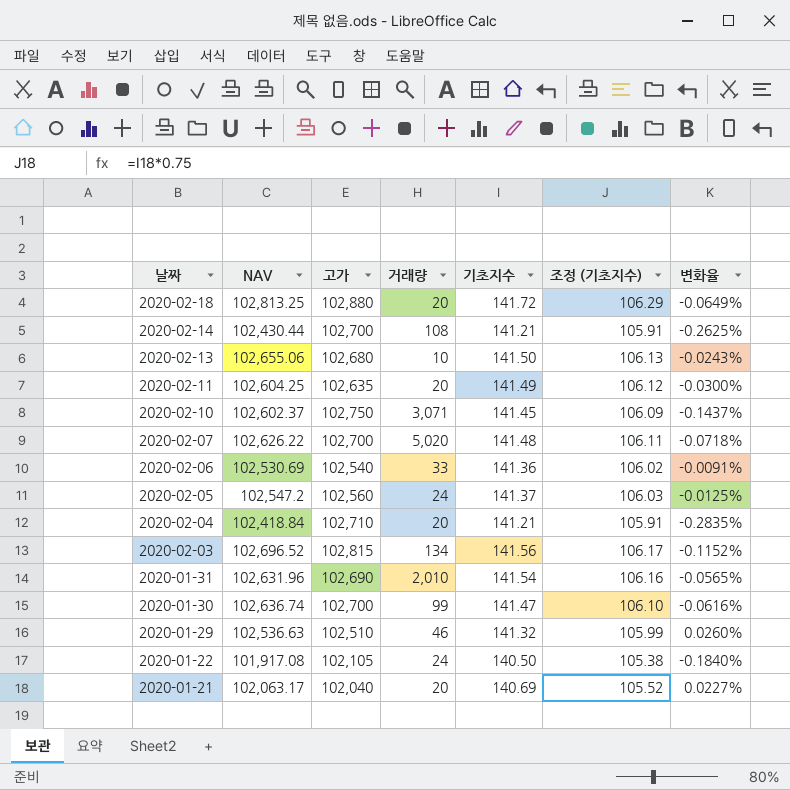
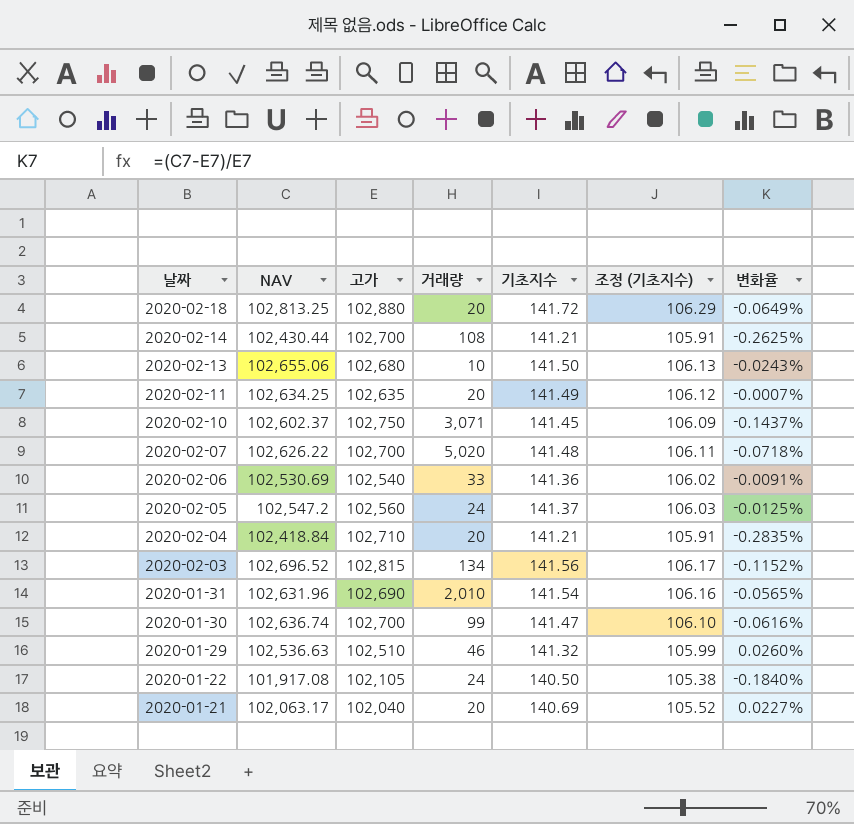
2020-02-11 | NAV: 102,604.25 -> 102,634.25
2020-02-11 | 변화율: -0.0300% -> -0.0007%

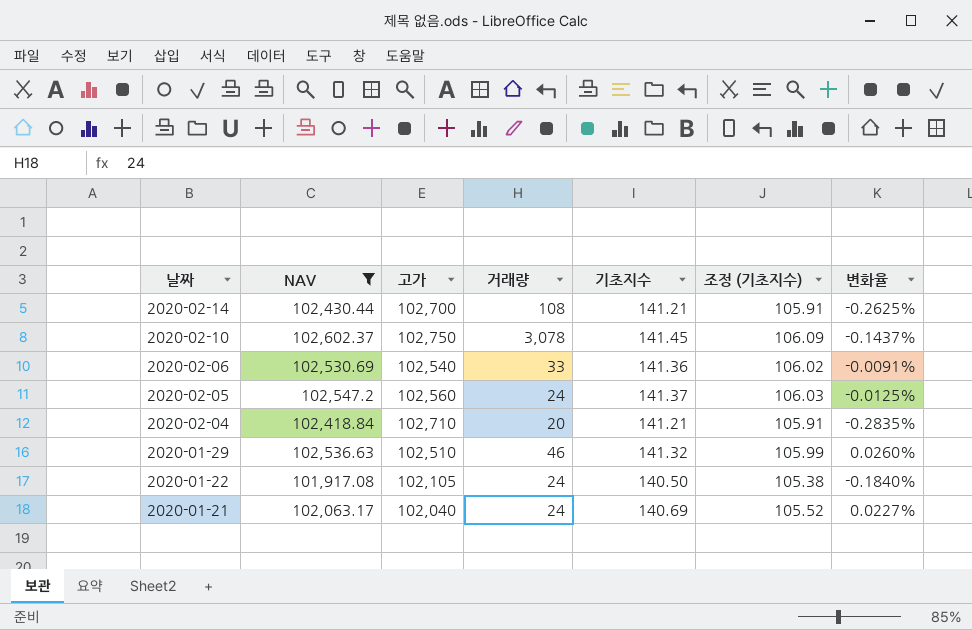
filter: none -> NAV <= 102,602.37
2020-02-10 | 거래량: 3,071 -> 3,078
2020-01-21 | 거래량: 20 -> 24

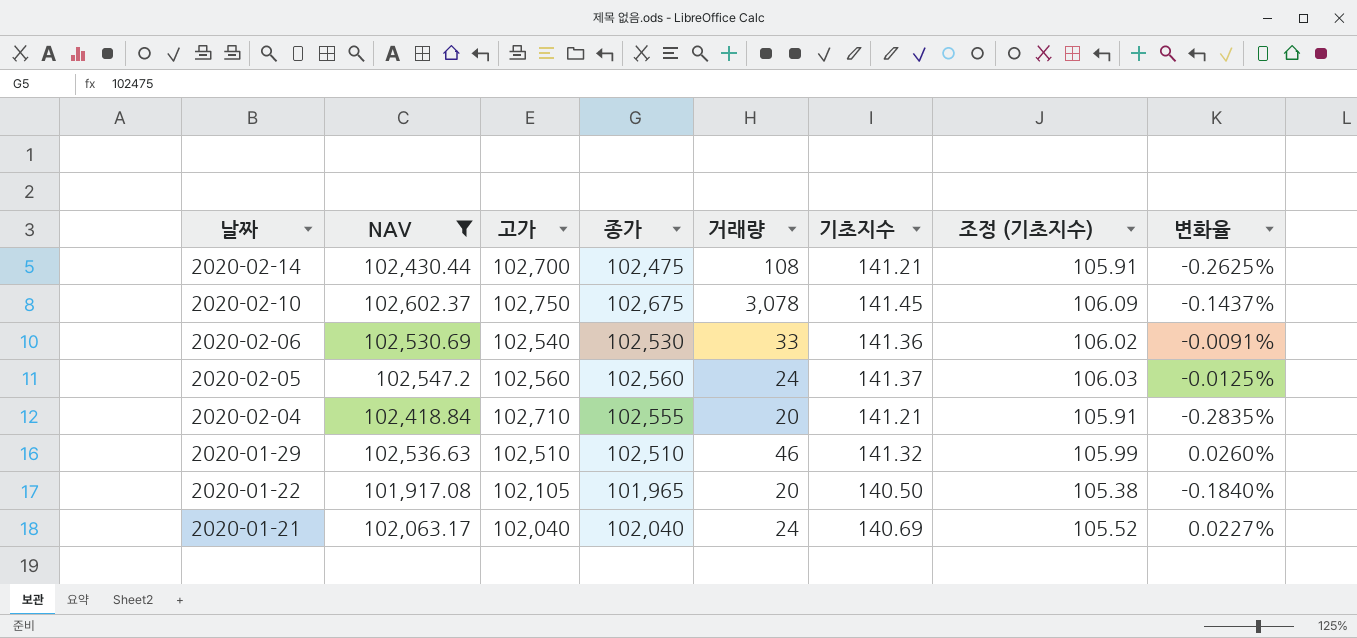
column 종가 | position: none -> 4
2020-01-22 | 거래량: 24 -> 20

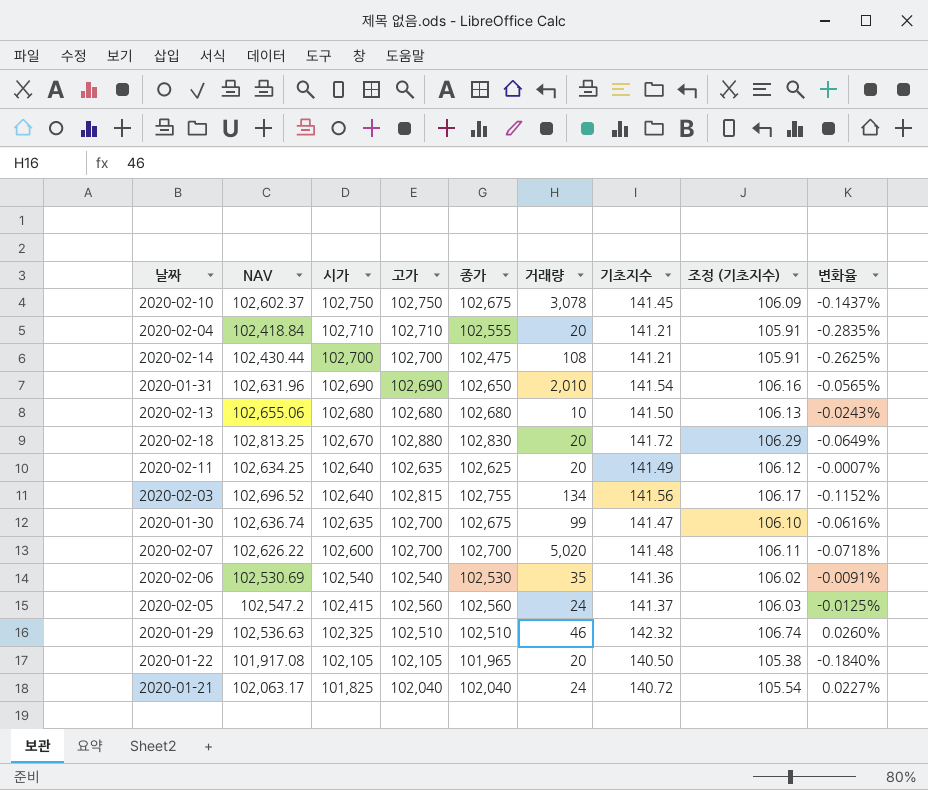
filter: NAV <= 102,602.37 -> none
row order: 날짜 descending -> 시가 descending
column 시가 | position: none -> 3
2020-02-06 | 거래량: 33 -> 35
2020-01-29 | 기초지수: 141.32 -> 142.32
2020-01-29 | 조정 (기초지수): 105.99 -> 106.74
2020-01-21 | 기초지수: 140.69 -> 140.72
2020-01-21 | 조정 (기초지수): 105.52 -> 105.54

